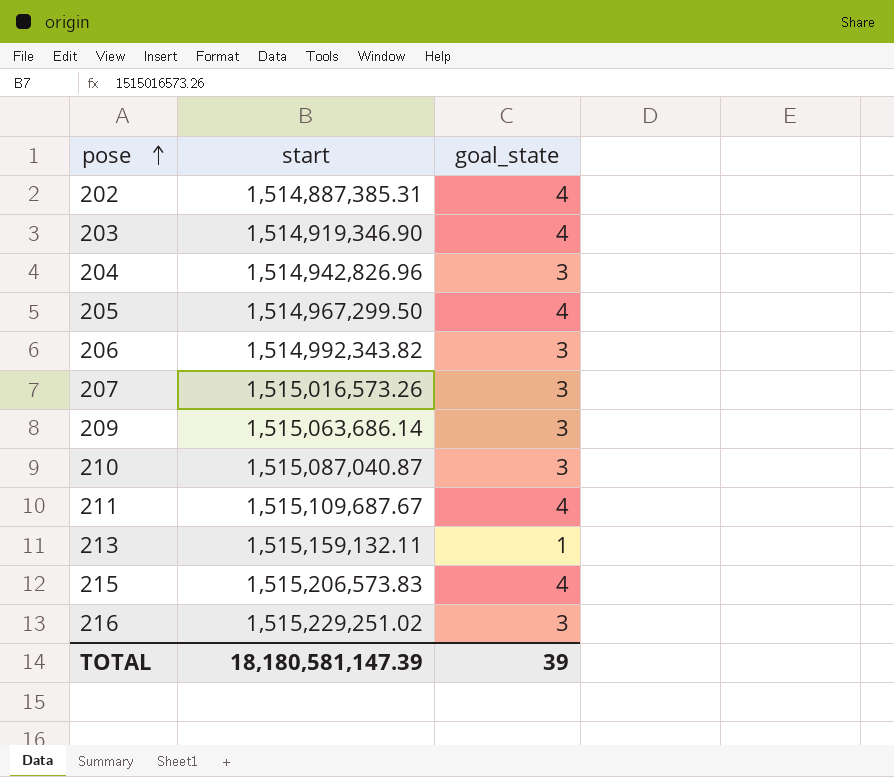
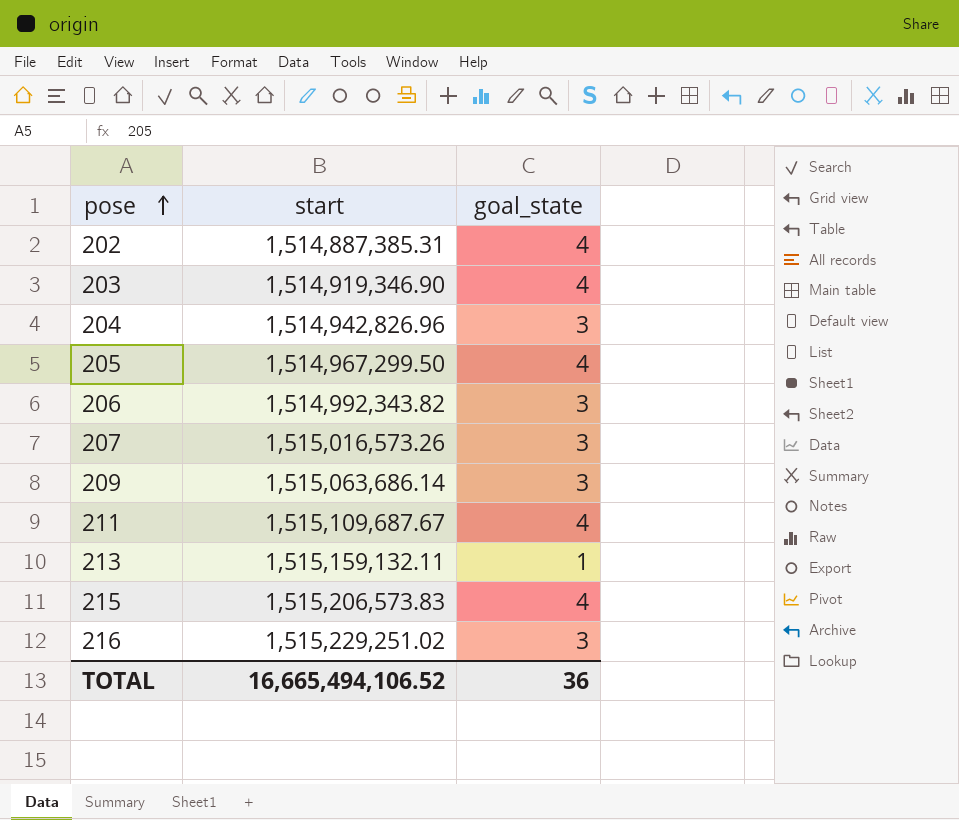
row 210: 1,515,087,040.87 | 3 -> none
TOTAL | start: 18,180,581,147.39 -> 16,665,494,106.52
TOTAL | goal_state: 39 -> 36

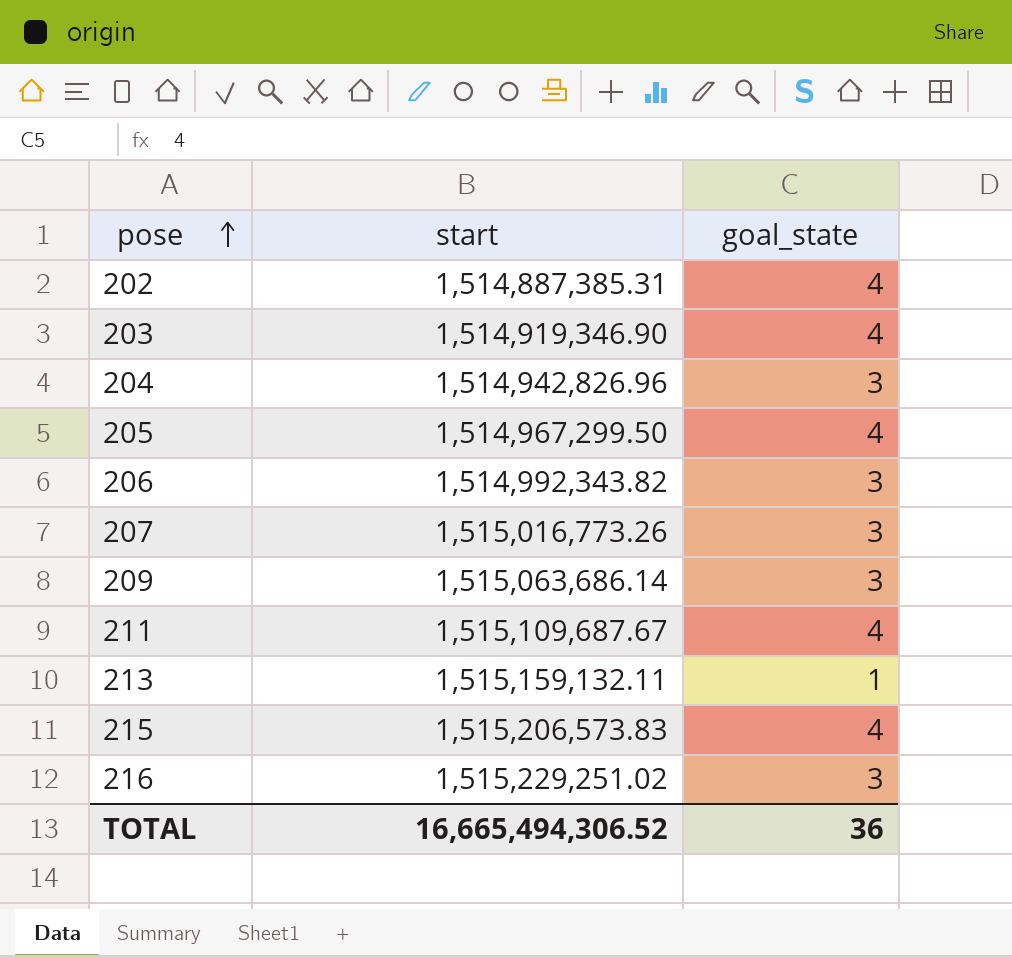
207 | start: 1,515,016,573.26 -> 1,515,016,773.26
TOTAL | start: 16,665,494,106.52 -> 16,665,494,306.52

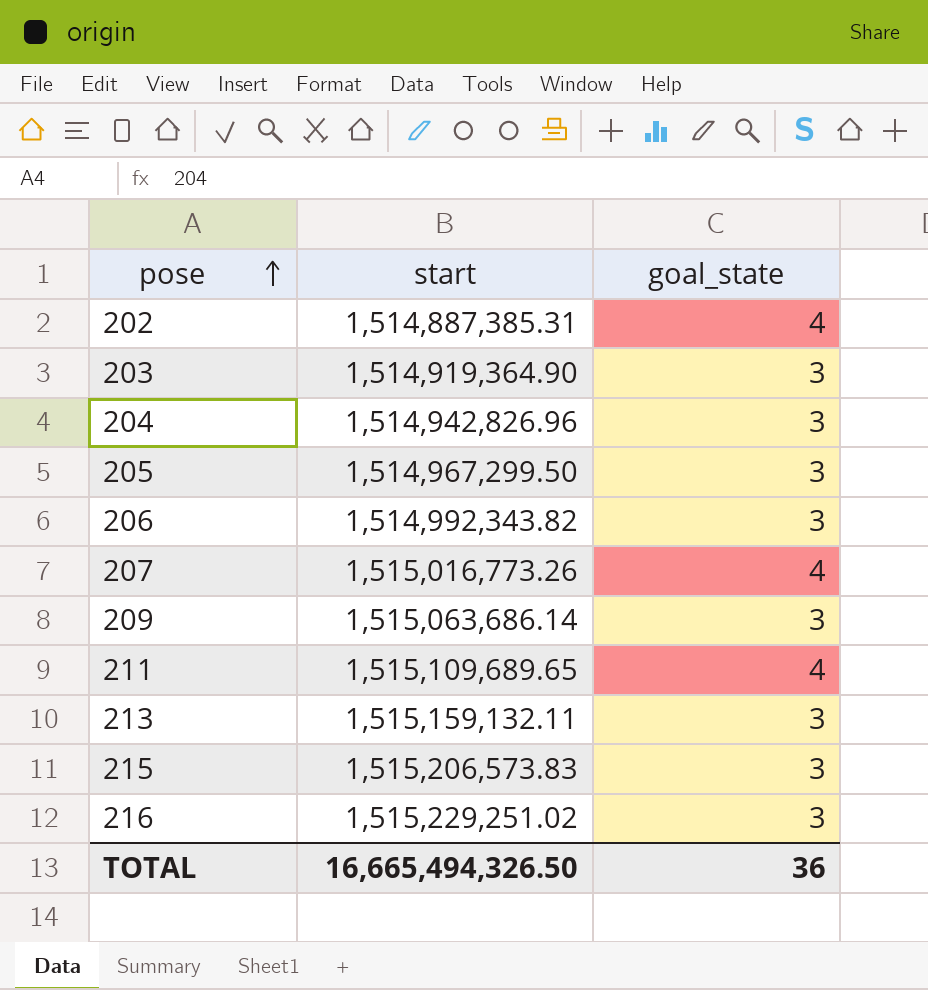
203 | start: 1,514,919,346.90 -> 1,514,919,364.90
203 | goal_state: 4 -> 3
205 | goal_state: 4 -> 3
207 | goal_state: 3 -> 4
211 | start: 1,515,109,687.67 -> 1,515,109,689.65
213 | goal_state: 1 -> 3
215 | goal_state: 4 -> 3
TOTAL | start: 16,665,494,306.52 -> 16,665,494,326.50

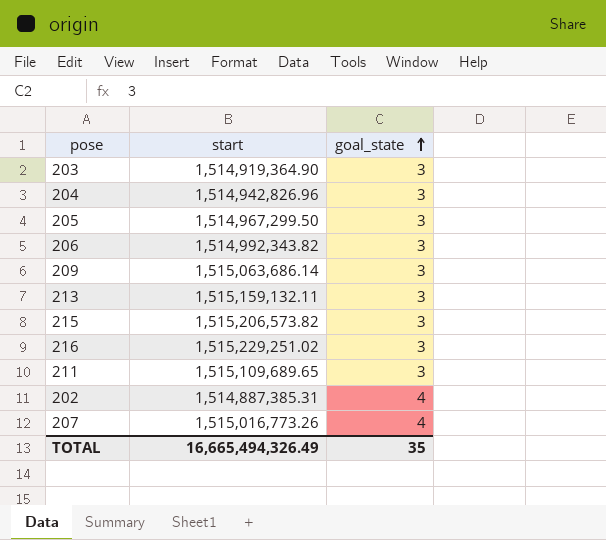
row order: pose ascending -> goal_state ascending
215 | start: 1,515,206,573.83 -> 1,515,206,573.82
211 | goal_state: 4 -> 3
TOTAL | start: 16,665,494,326.50 -> 16,665,494,326.49
TOTAL | goal_state: 36 -> 35

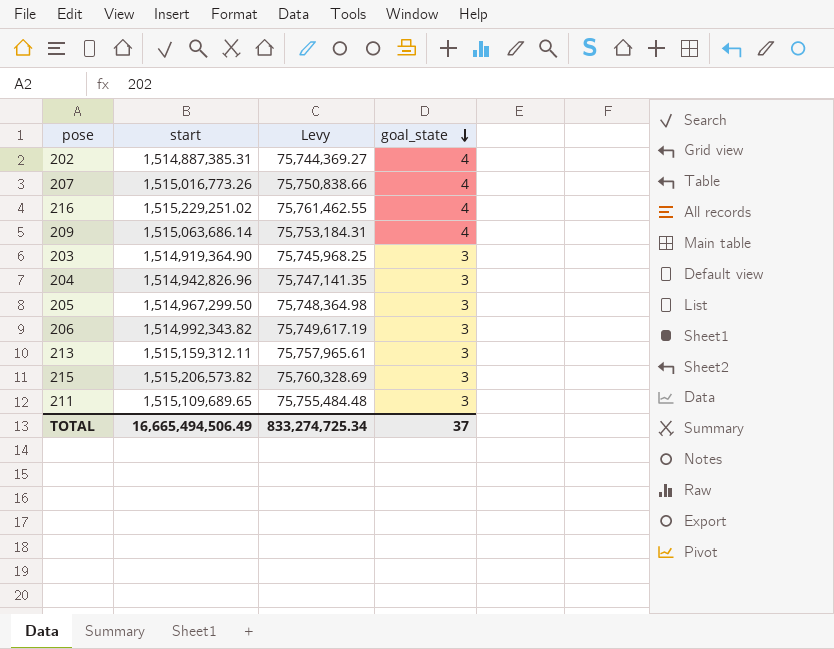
row order: goal_state ascending -> goal_state descending
column Levy | formula: none -> [start] * 0.05
216 | goal_state: 3 -> 4
209 | goal_state: 3 -> 4
213 | start: 1,515,159,132.11 -> 1,515,159,312.11
TOTAL | start: 16,665,494,326.49 -> 16,665,494,506.49
TOTAL | goal_state: 35 -> 37

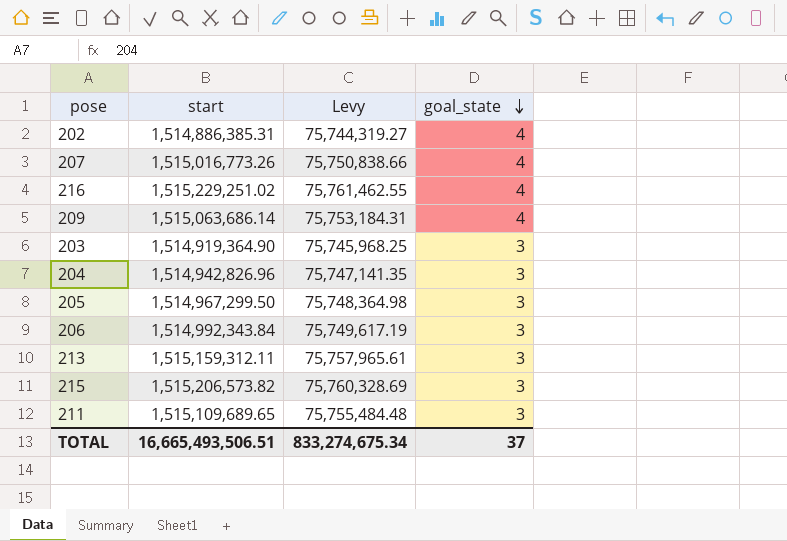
202 | start: 1,514,887,385.31 -> 1,514,886,385.31
202 | Levy: 75,744,369.27 -> 75,744,319.27
206 | start: 1,514,992,343.82 -> 1,514,992,343.84
TOTAL | start: 16,665,494,506.49 -> 16,665,493,506.51
TOTAL | Levy: 833,274,725.34 -> 833,274,675.34

